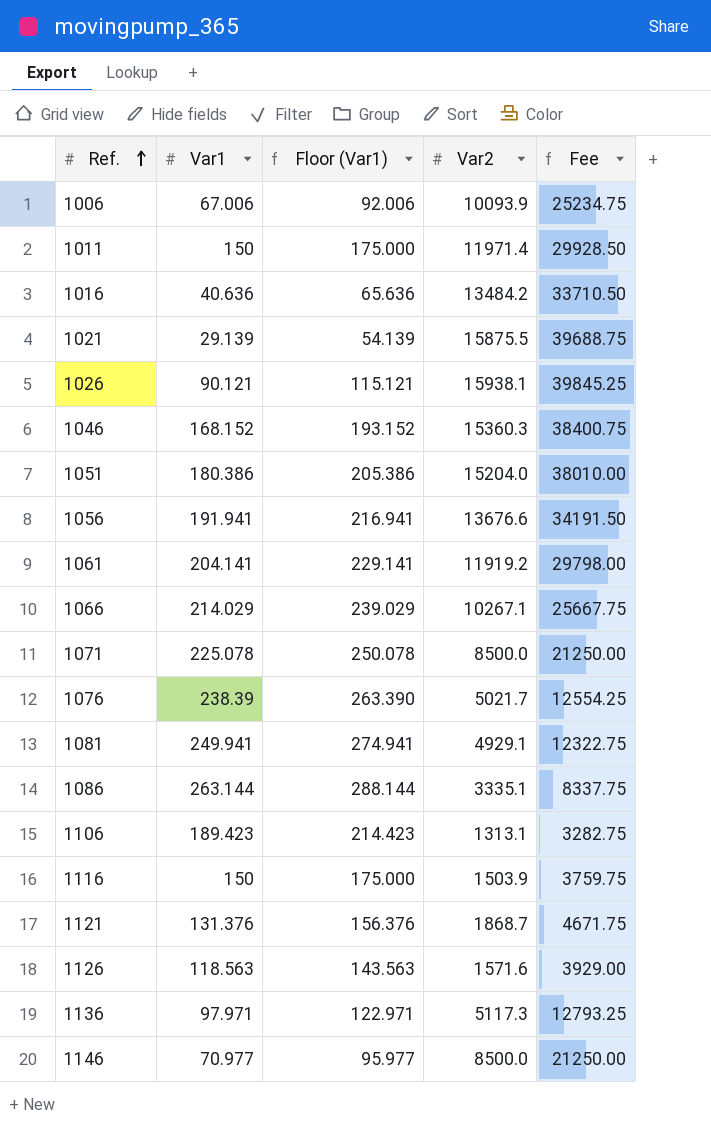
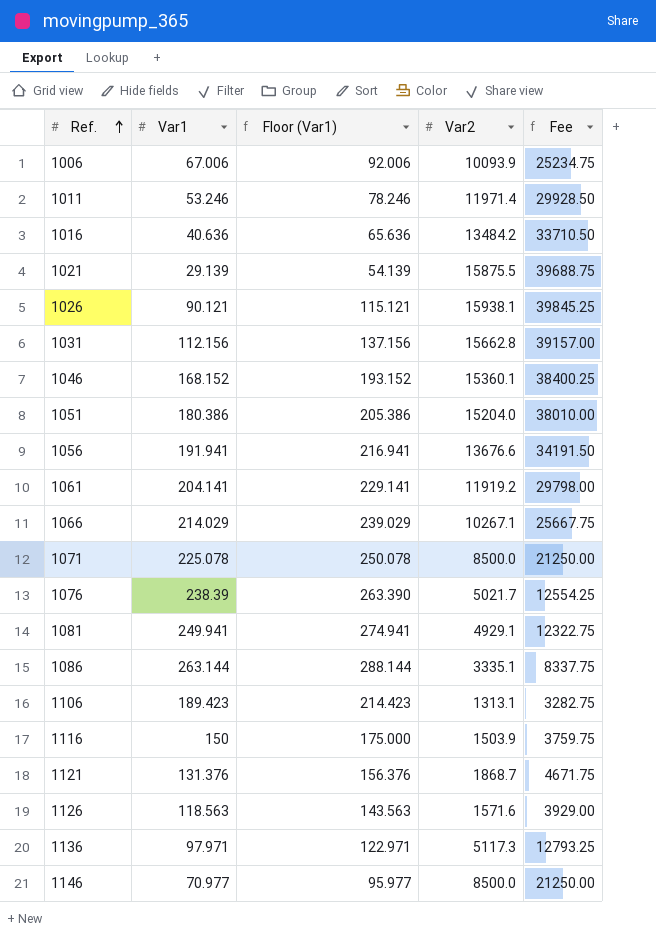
1011 | Var1: 150 -> 53.246
1011 | Floor (Var1): 175.000 -> 78.246
row 1031: none -> 112.156 | 137.156 | 15662.8 | 39157.00
1046 | Var2: 15360.3 -> 15360.1
1046 | Fee: 38400.75 -> 38400.25

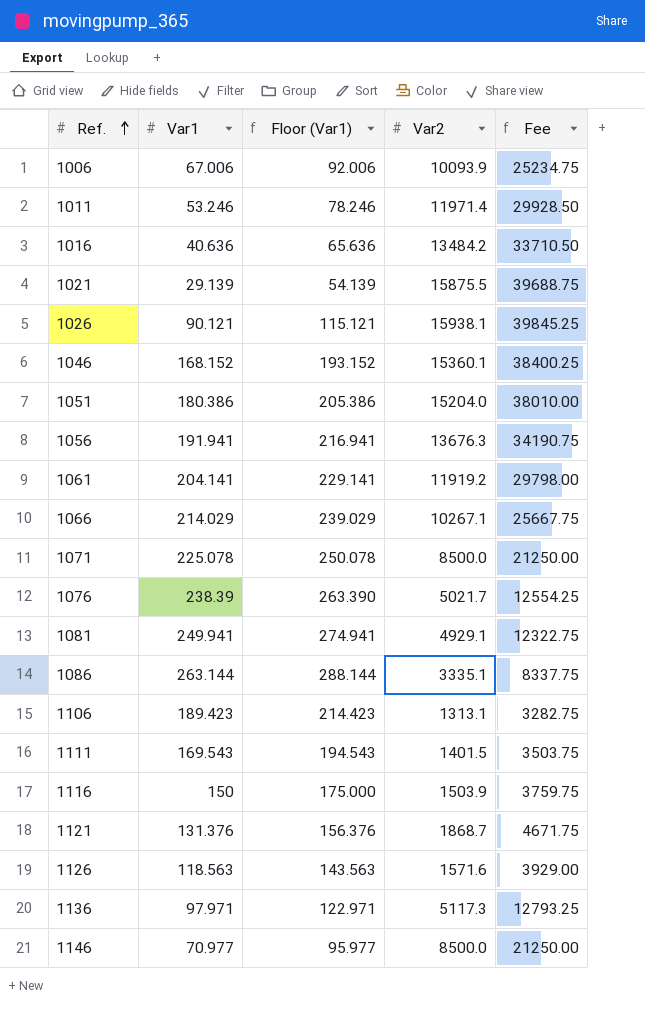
row 1031: 112.156 | 137.156 | 15662.8 | 39157.00 -> none
1056 | Var2: 13676.6 -> 13676.3
1056 | Fee: 34191.50 -> 34190.75
row 1111: none -> 169.543 | 194.543 | 1401.5 | 3503.75

